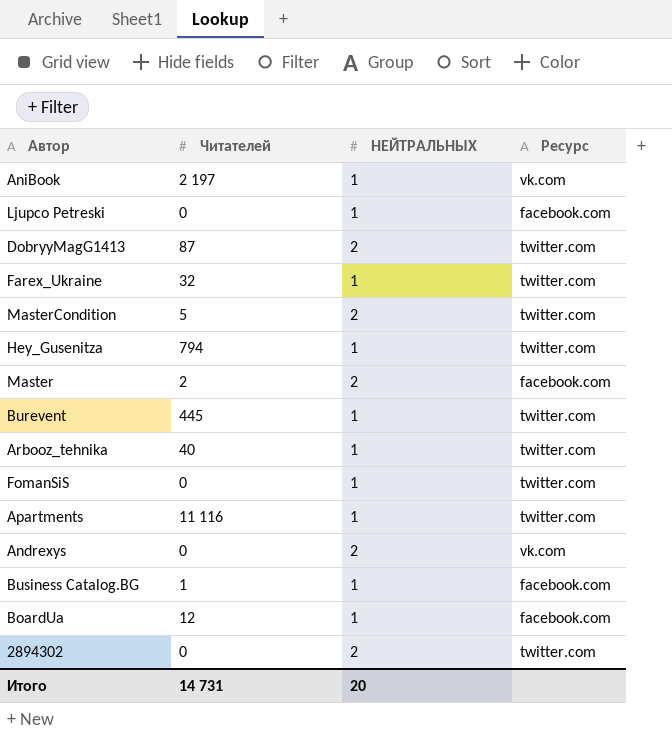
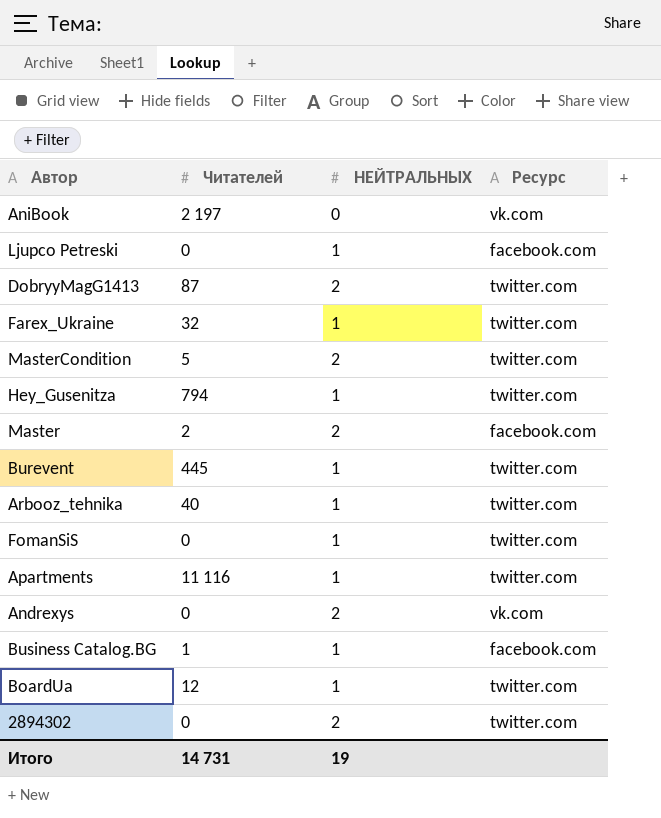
AniBook | НЕЙТРАЛЬНЫХ: 1 -> 0
BoardUa | Ресурс: facebook.com -> twitter.com
Итого | НЕЙТРАЛЬНЫХ: 20 -> 19

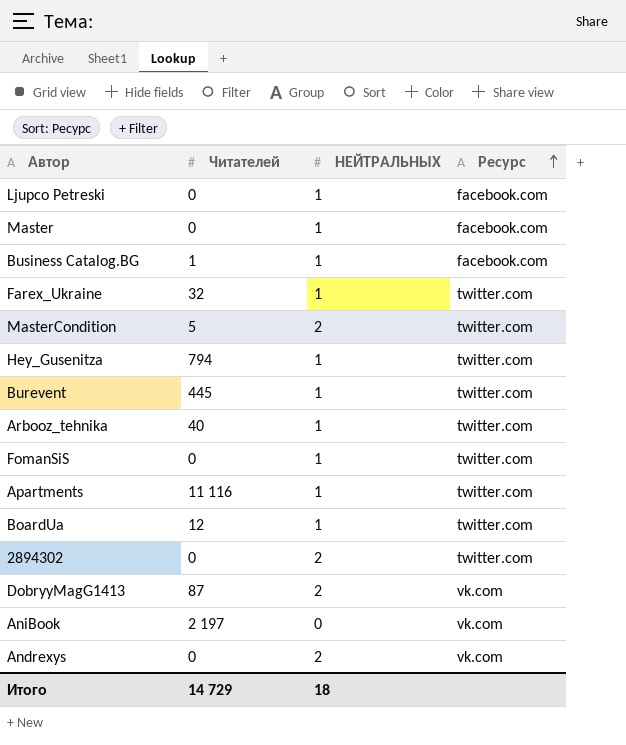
row order: none -> Ресурс ascending
Master | Читателей: 2 -> 0
Master | НЕЙТРАЛЬНЫХ: 2 -> 1
DobryyMagG1413 | Ресурс: twitter.com -> vk.com
Итого | Читателей: 14 731 -> 14 729
Итого | НЕЙТРАЛЬНЫХ: 19 -> 18

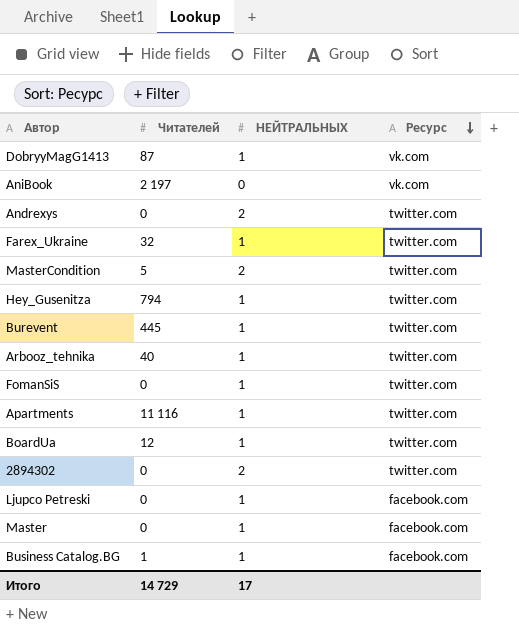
row order: Ресурс ascending -> Ресурс descending
DobryyMagG1413 | НЕЙТРАЛЬНЫХ: 2 -> 1
Andrexys | Ресурс: vk.com -> twitter.com
Итого | НЕЙТРАЛЬНЫХ: 18 -> 17

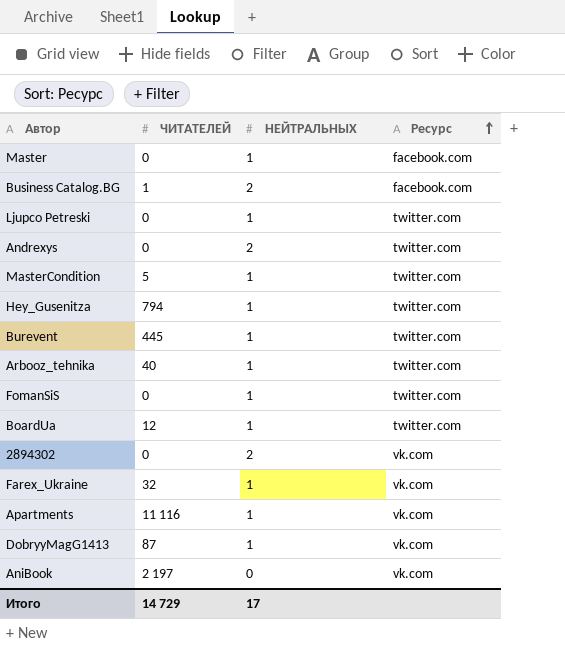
row order: Ресурс descending -> Ресурс ascending
column name: Читателей -> ЧИТАТЕЛЕЙ
Business Catalog.BG | НЕЙТРАЛЬНЫХ: 1 -> 2
Ljupco Petreski | Ресурс: facebook.com -> twitter.com
MasterCondition | НЕЙТРАЛЬНЫХ: 2 -> 1
2894302 | Ресурс: twitter.com -> vk.com
Farex_Ukraine | Ресурс: twitter.com -> vk.com
Apartments | Ресурс: twitter.com -> vk.com

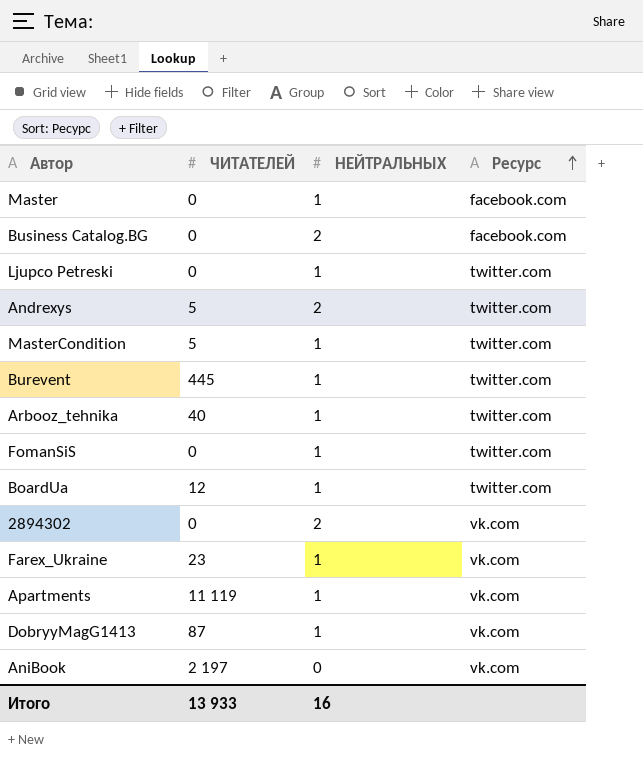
row Hey_Gusenitza: 794 | 1 | twitter.com -> none
Business Catalog.BG | ЧИТАТЕЛЕЙ: 1 -> 0
Andrexys | ЧИТАТЕЛЕЙ: 0 -> 5
Farex_Ukraine | ЧИТАТЕЛЕЙ: 32 -> 23
Apartments | ЧИТАТЕЛЕЙ: 11 116 -> 11 119
Итого | ЧИТАТЕЛЕЙ: 14 729 -> 13 933
Итого | НЕЙТРАЛЬНЫХ: 17 -> 16

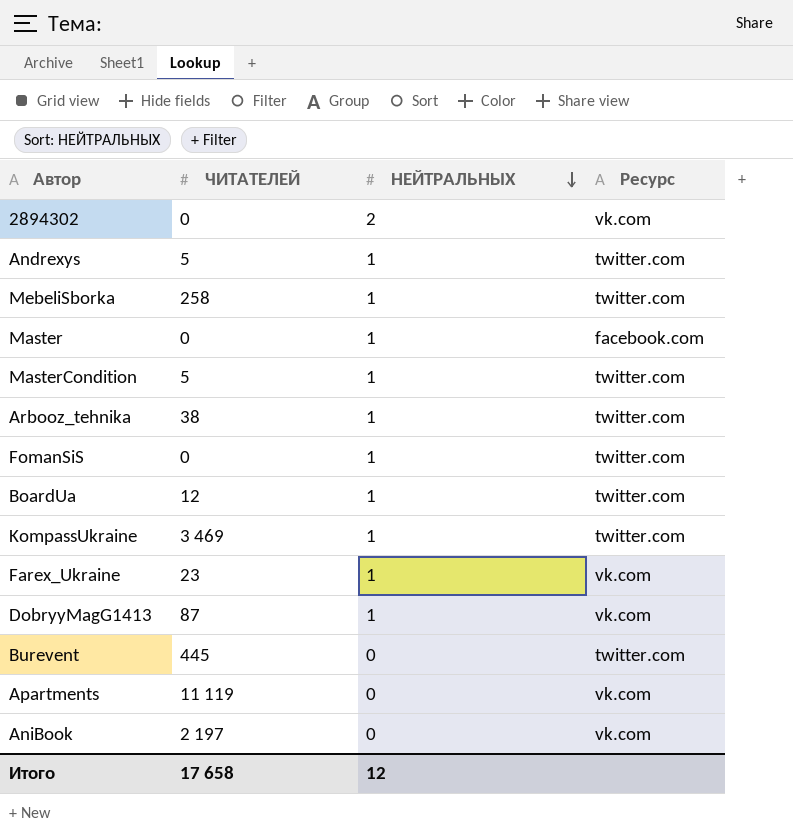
row order: Ресурс ascending -> НЕЙТРАЛЬНЫХ descending
row Business Catalog.BG: 0 | 2 | facebook.com -> none
row Ljupco Petreski: 0 | 1 | twitter.com -> none
Andrexys | НЕЙТРАЛЬНЫХ: 2 -> 1
row MebeliSborka: none -> 258 | 1 | twitter.com
Arbooz_tehnika | ЧИТАТЕЛЕЙ: 40 -> 38
row KompassUkraine: none -> 3 469 | 1 | twitter.com
Burevent | НЕЙТРАЛЬНЫХ: 1 -> 0
Apartments | НЕЙТРАЛЬНЫХ: 1 -> 0
Итого | ЧИТАТЕЛЕЙ: 13 933 -> 17 658
Итого | НЕЙТРАЛЬНЫХ: 16 -> 12

